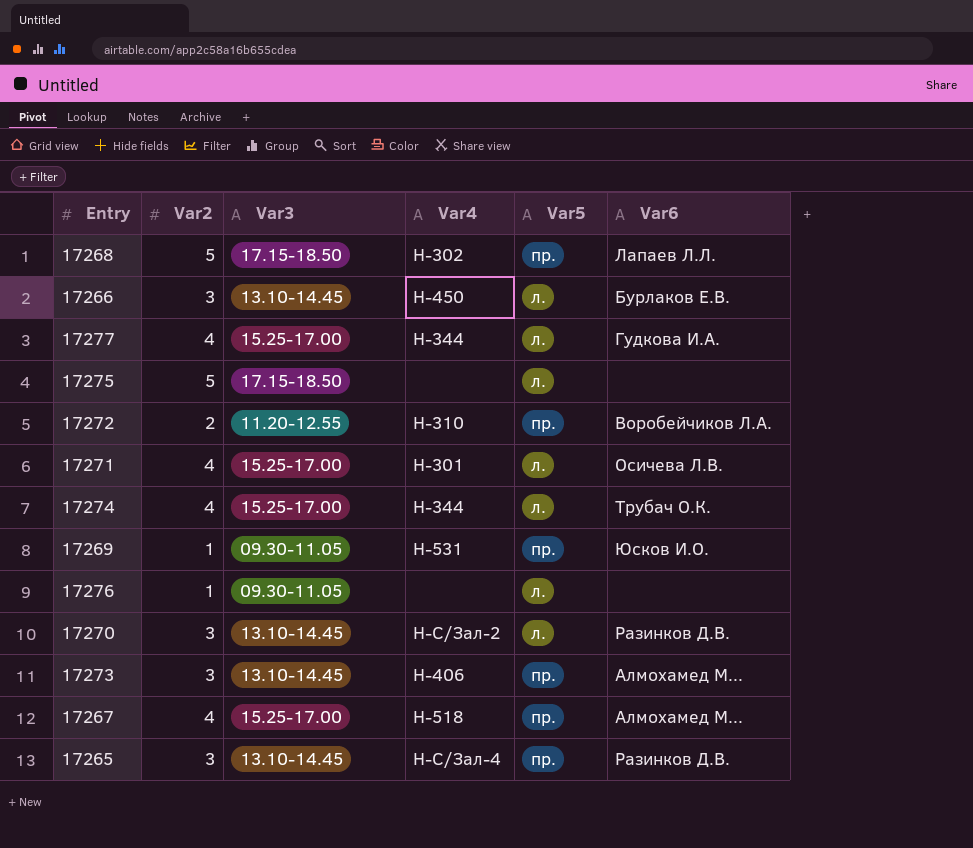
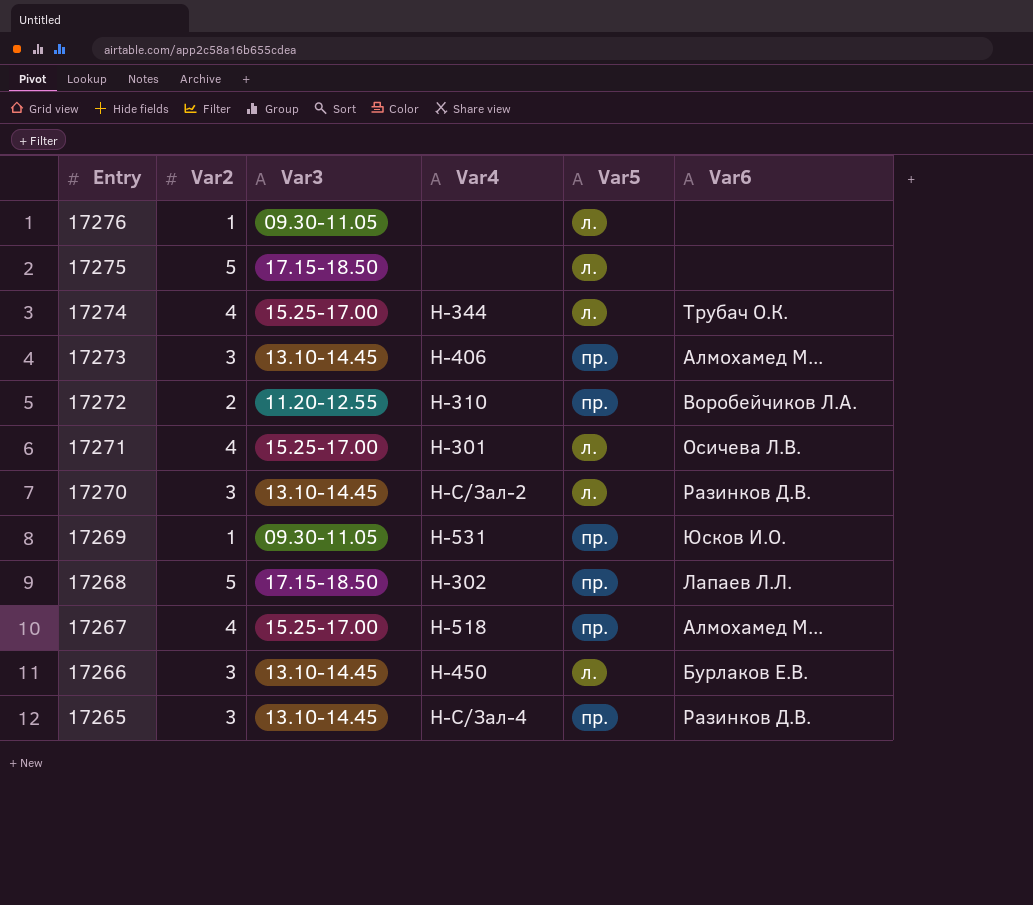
row order: none -> Entry descending
row 17277: 4 | 15.25-17.00 | Н-344 | л. | Гудкова И.А. -> none

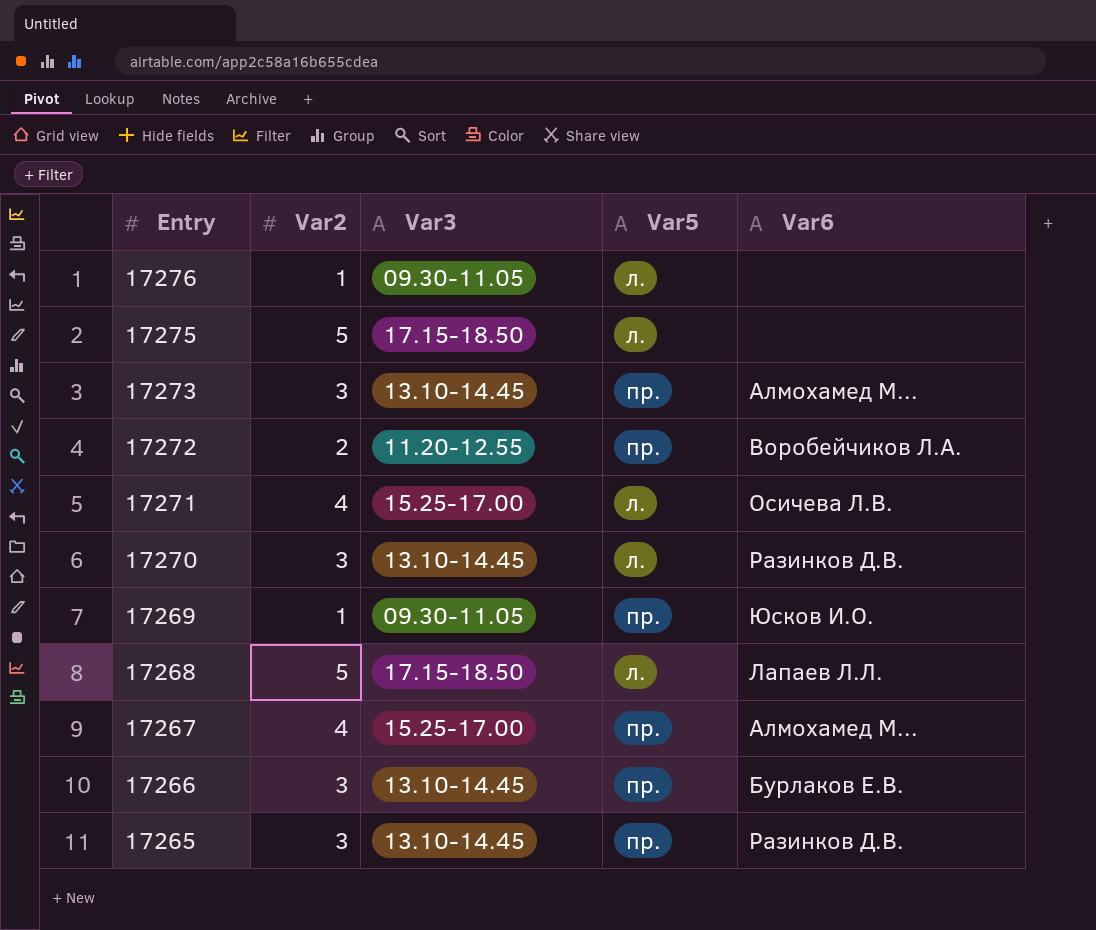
column Var4 | position: 4 -> none
row 17274: 4 | 15.25-17.00 | Н-344 | л. | Трубач О.К. -> none
17268 | Var5: пр. -> л.
17266 | Var5: л. -> пр.

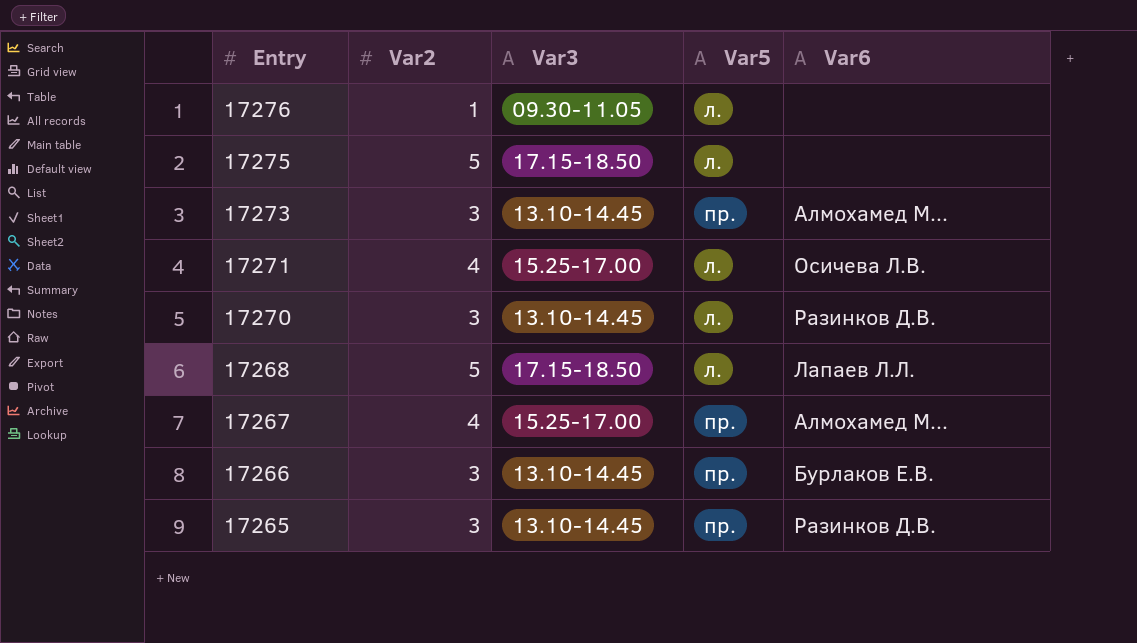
row 17272: 2 | 11.20-12.55 | пр. | Воробейчиков Л.А. -> none
row 17269: 1 | 09.30-11.05 | пр. | Юсков И.О. -> none

